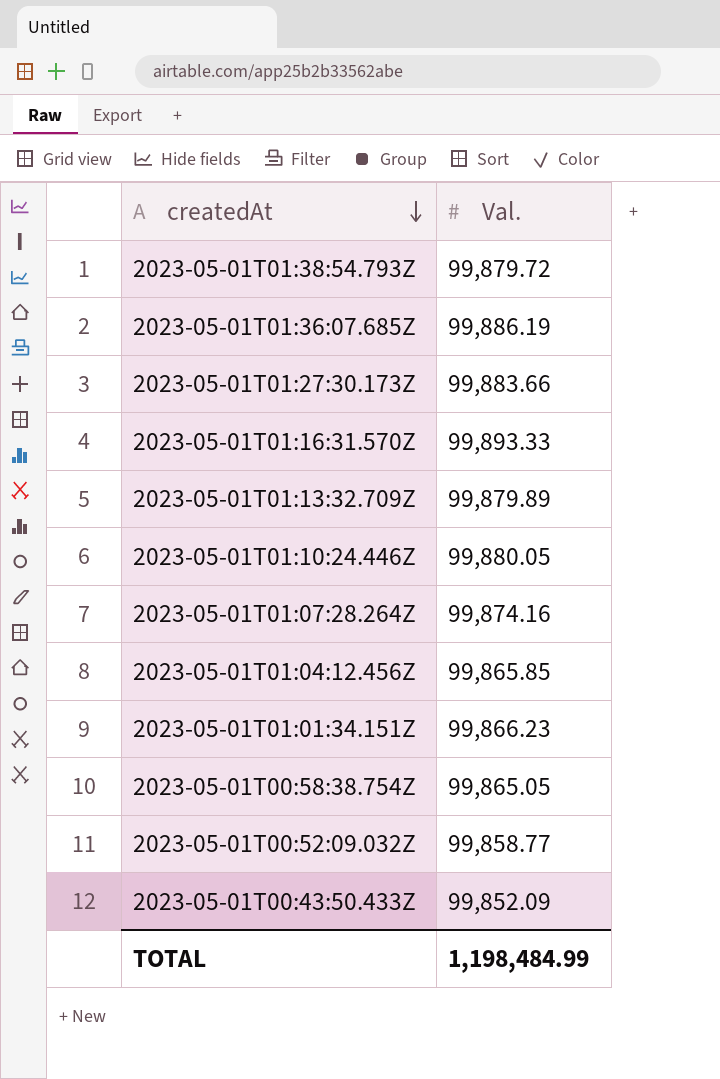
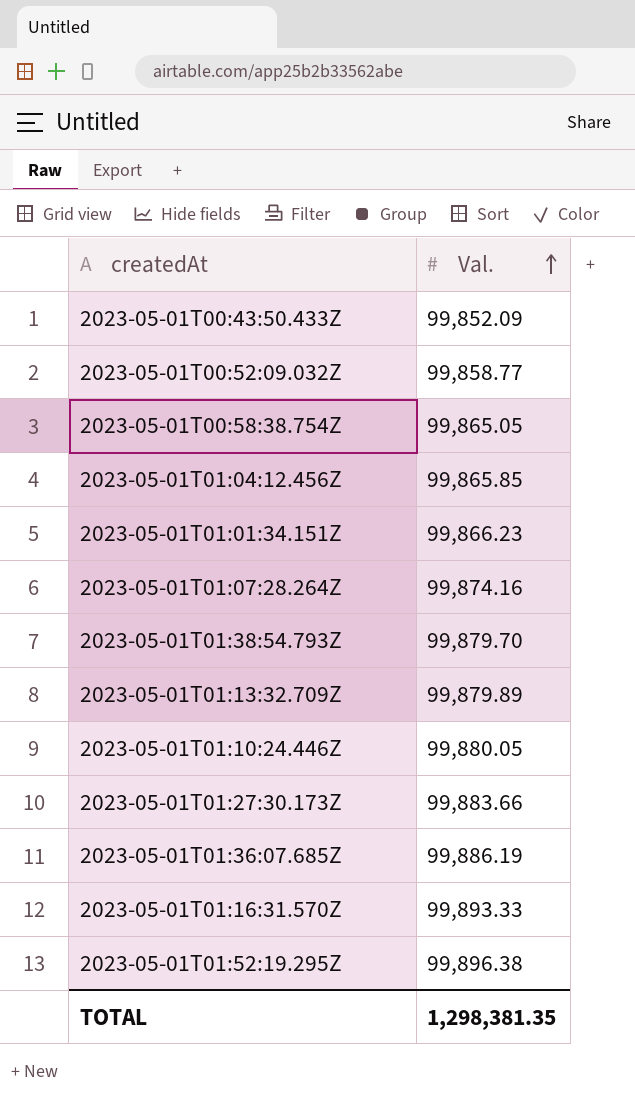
row order: createdAt descending -> Val. ascending
2023-05-01T01:38:54.793Z | Val.: 99,879.72 -> 99,879.70
row 2023-05-01T01:52:19.295Z: none -> 99,896.38
TOTAL | Val.: 1,198,484.99 -> 1,298,381.35

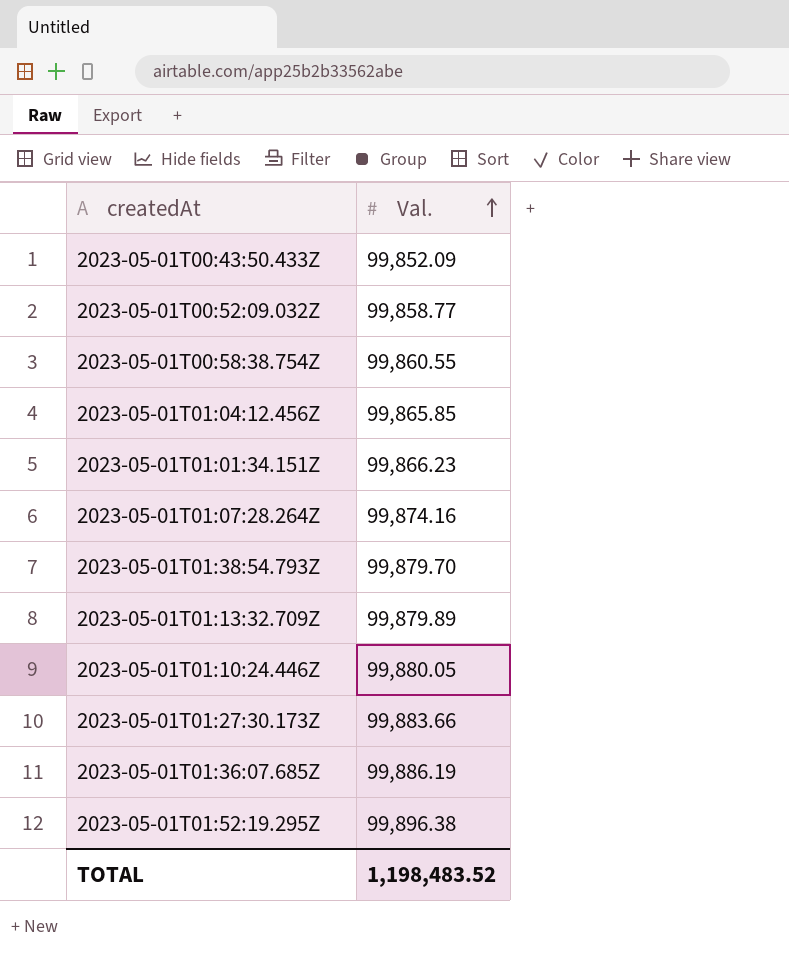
row 2023-05-01T01:16:31.570Z: 99,893.33 -> none
2023-05-01T00:58:38.754Z | Val.: 99,865.05 -> 99,860.55
TOTAL | Val.: 1,298,381.35 -> 1,198,483.52

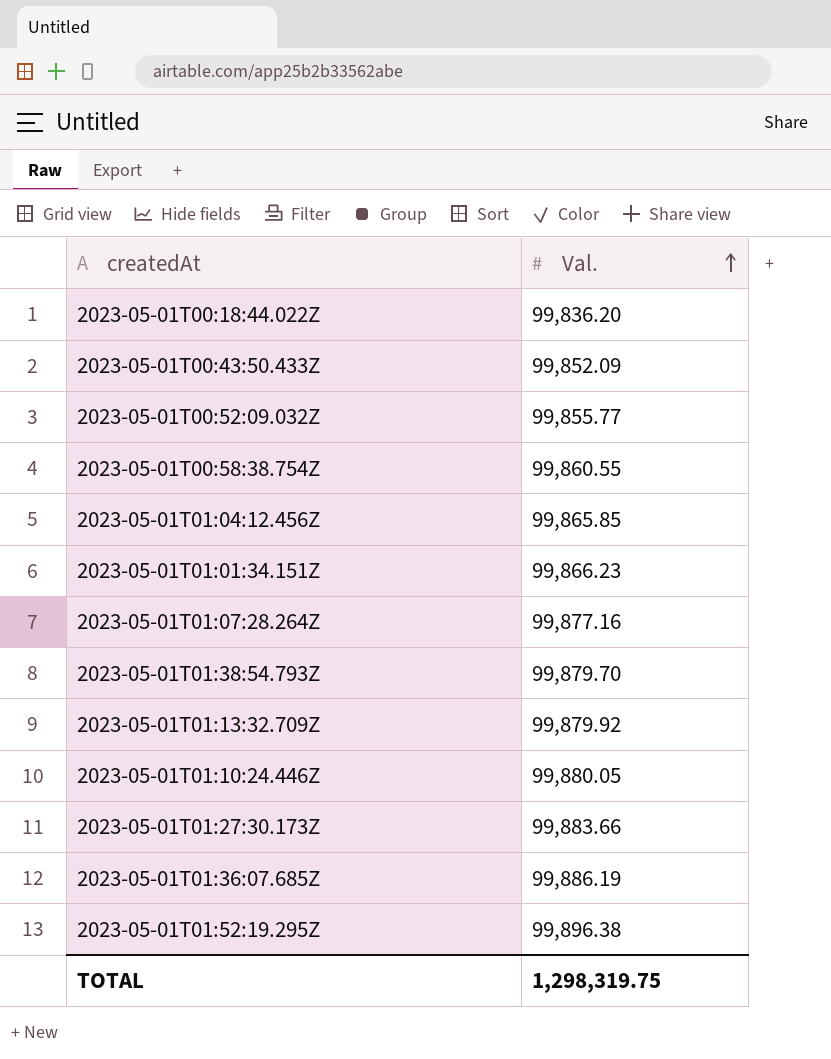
row 2023-05-01T00:18:44.022Z: none -> 99,836.20
2023-05-01T00:52:09.032Z | Val.: 99,858.77 -> 99,855.77
2023-05-01T01:07:28.264Z | Val.: 99,874.16 -> 99,877.16
2023-05-01T01:13:32.709Z | Val.: 99,879.89 -> 99,879.92
TOTAL | Val.: 1,198,483.52 -> 1,298,319.75

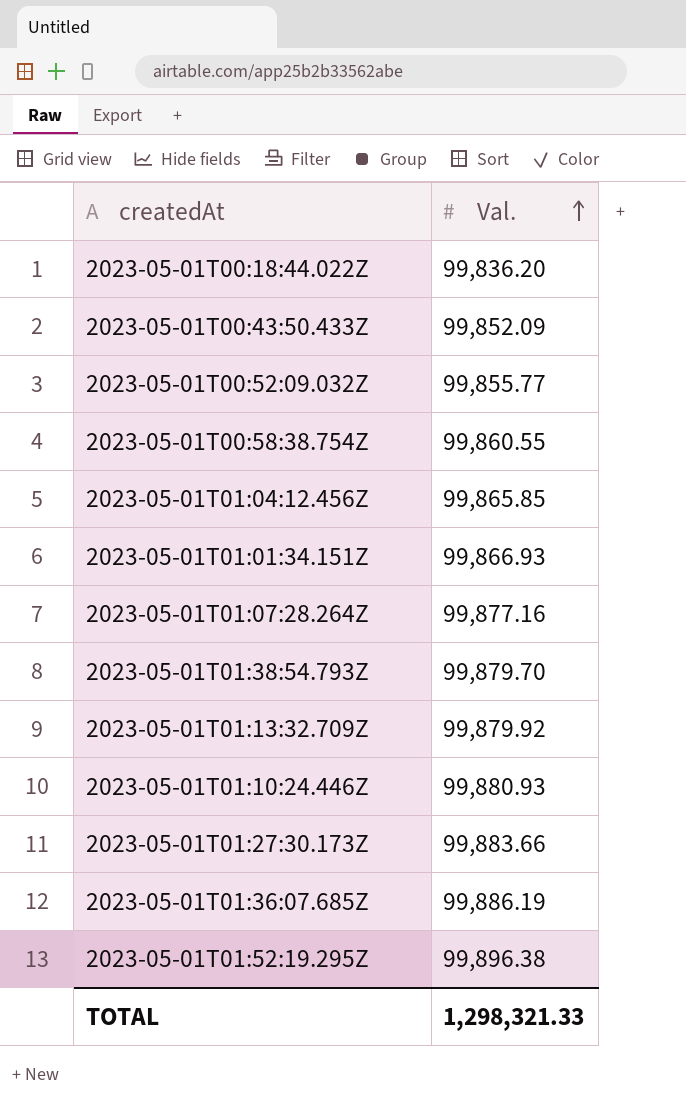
2023-05-01T01:01:34.151Z | Val.: 99,866.23 -> 99,866.93
2023-05-01T01:10:24.446Z | Val.: 99,880.05 -> 99,880.93
TOTAL | Val.: 1,298,319.75 -> 1,298,321.33

